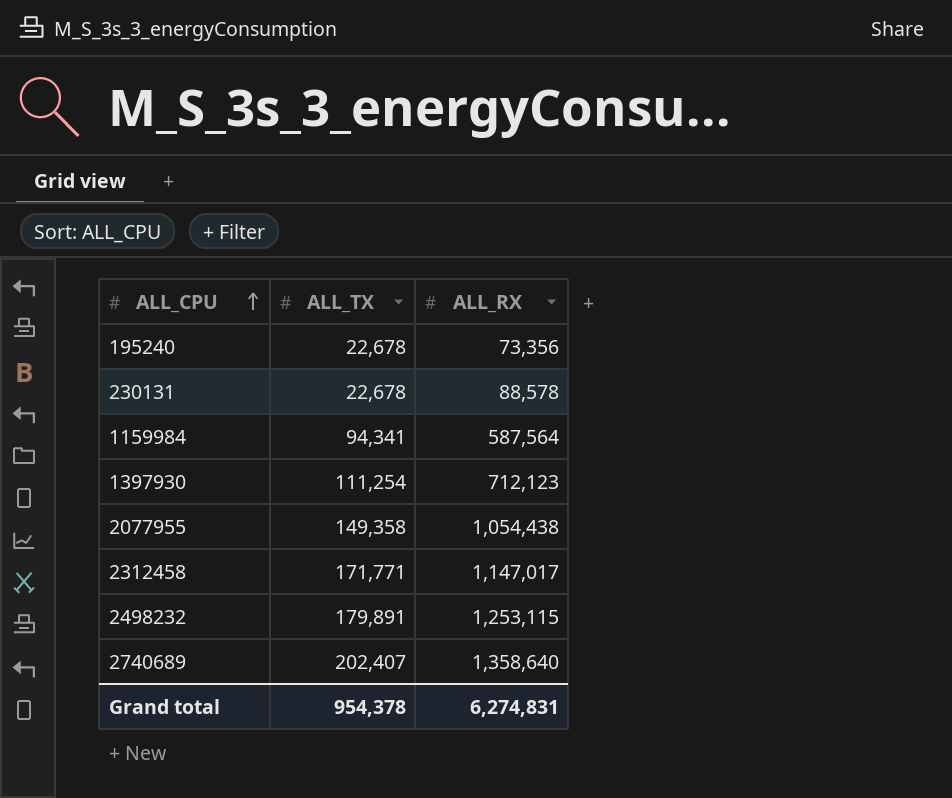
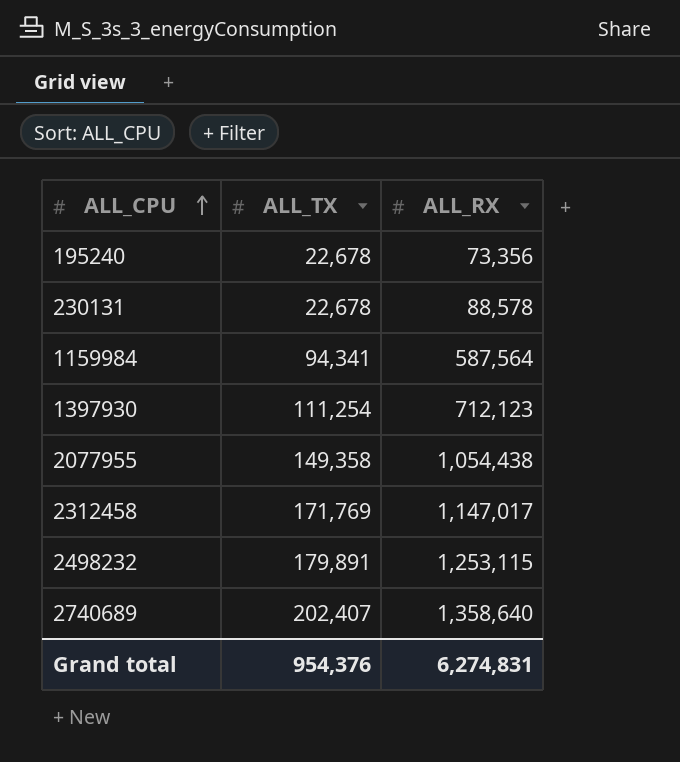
2312458 | ALL_TX: 171,771 -> 171,769
Grand total | ALL_TX: 954,378 -> 954,376

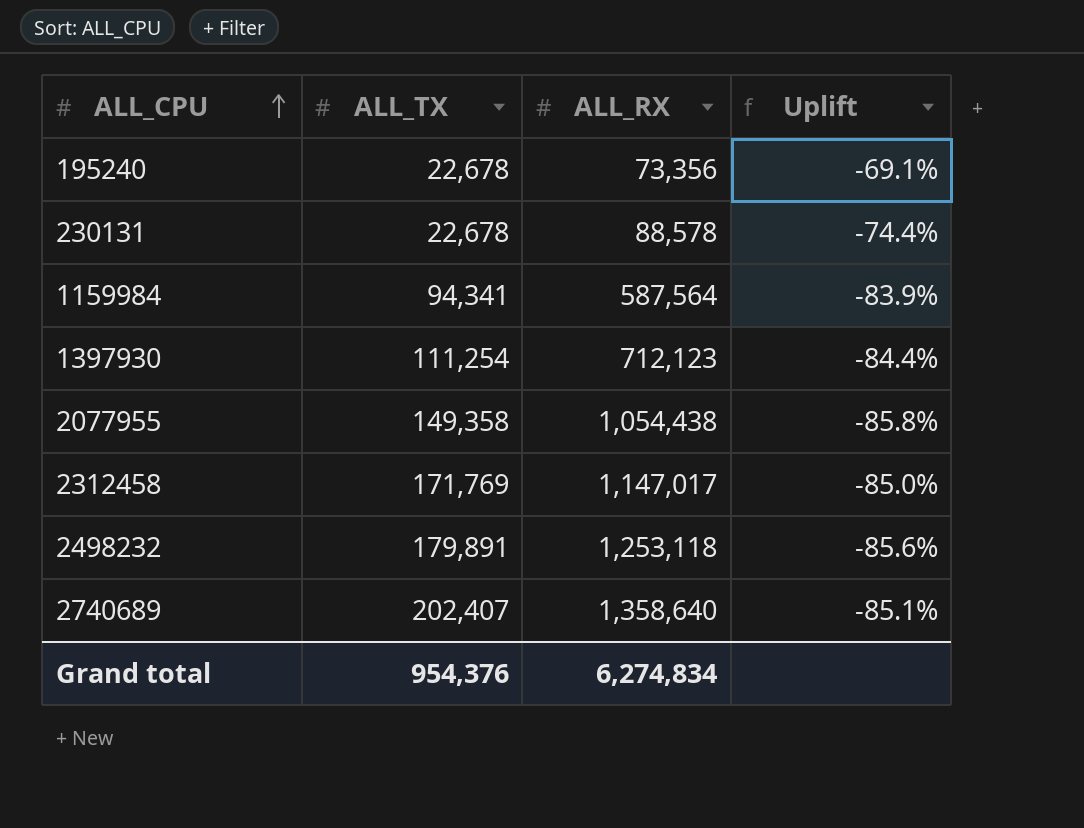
column Uplift | formula: none -> ([ALL_TX] - [ALL_RX]) / [ALL_RX]
2498232 | ALL_RX: 1,253,115 -> 1,253,118
Grand total | ALL_RX: 6,274,831 -> 6,274,834

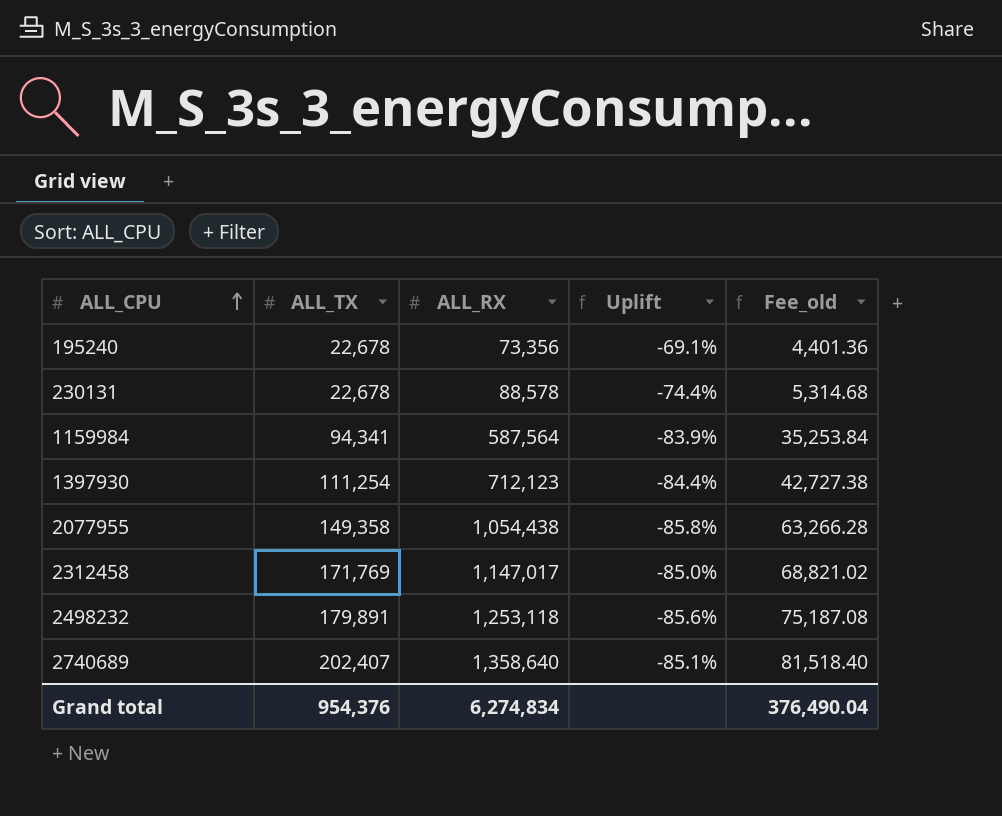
column Fee_old | formula: none -> [ALL_RX] * 0.06

